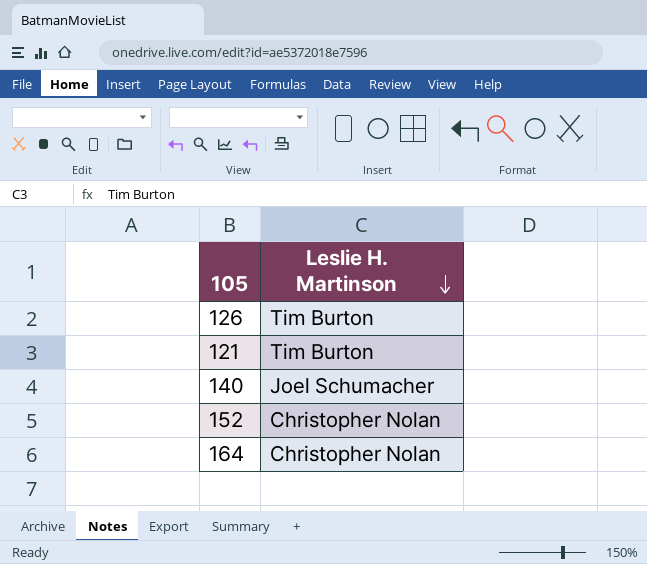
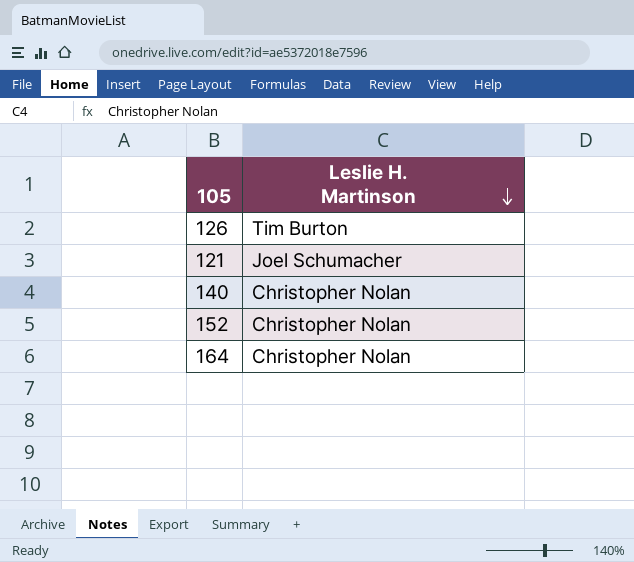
121 | Leslie H. Martinson: Tim Burton -> Joel Schumacher
140 | Leslie H. Martinson: Joel Schumacher -> Christopher Nolan

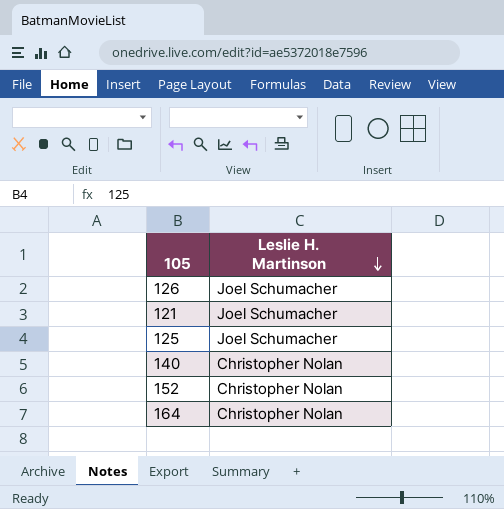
126 | Leslie H. Martinson: Tim Burton -> Joel Schumacher
row 125: none -> Joel Schumacher

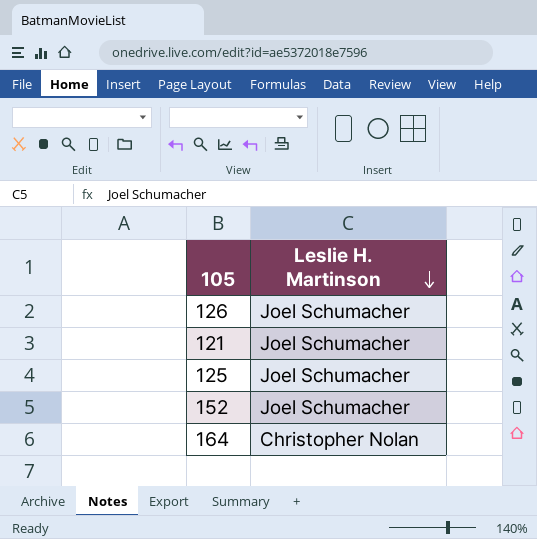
row 140: Christopher Nolan -> none
152 | Leslie H. Martinson: Christopher Nolan -> Joel Schumacher

